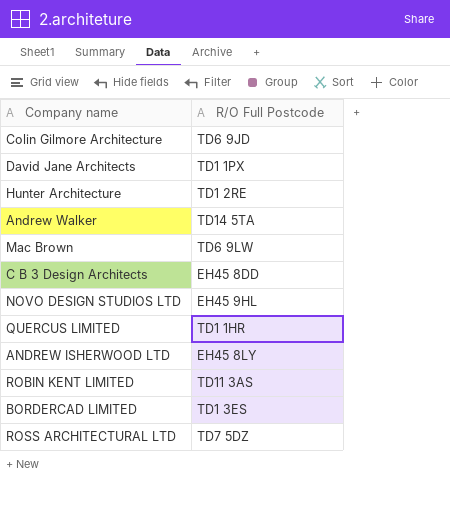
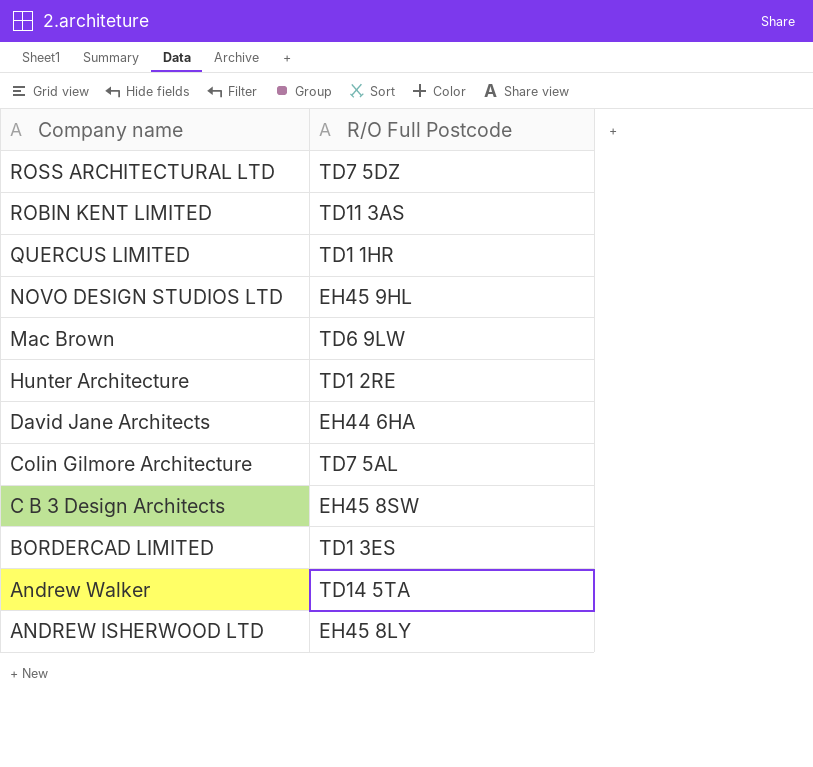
row order: none -> Company name descending
David Jane Architects | R/O Full Postcode: TD1 1PX -> EH44 6HA
Colin Gilmore Architecture | R/O Full Postcode: TD6 9JD -> TD7 5AL
C B 3 Design Architects | R/O Full Postcode: EH45 8DD -> EH45 8SW

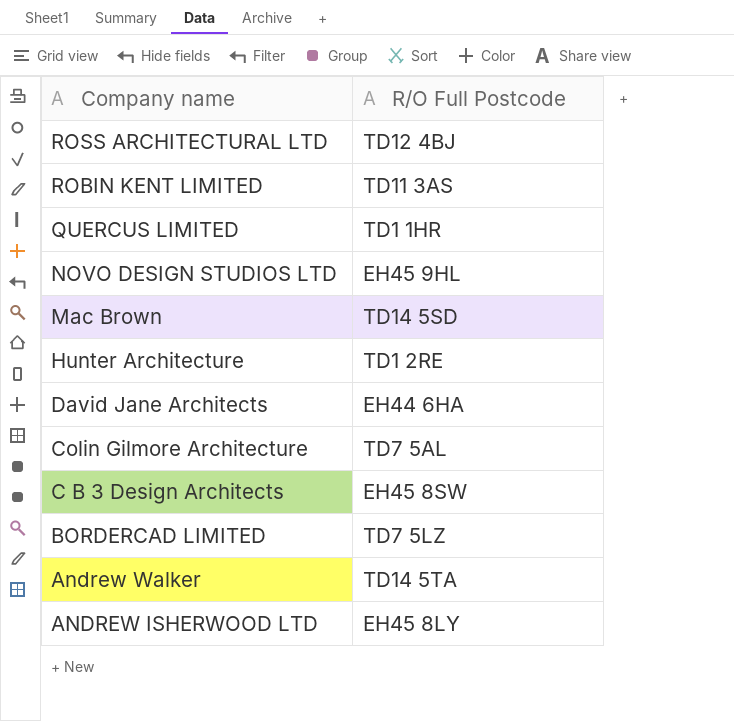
ROSS ARCHITECTURAL LTD | R/O Full Postcode: TD7 5DZ -> TD12 4BJ
Mac Brown | R/O Full Postcode: TD6 9LW -> TD14 5SD
BORDERCAD LIMITED | R/O Full Postcode: TD1 3ES -> TD7 5LZ

